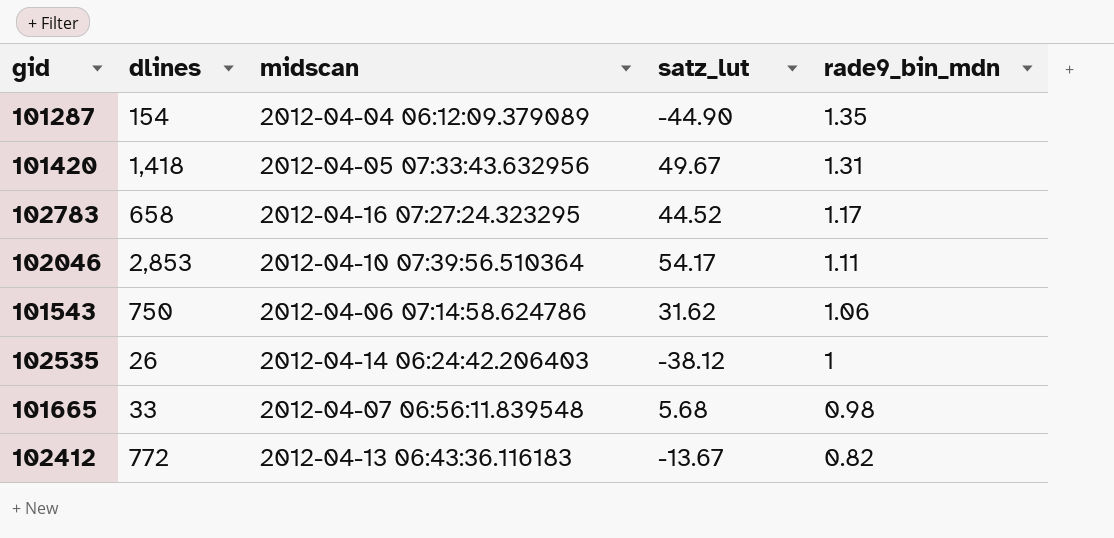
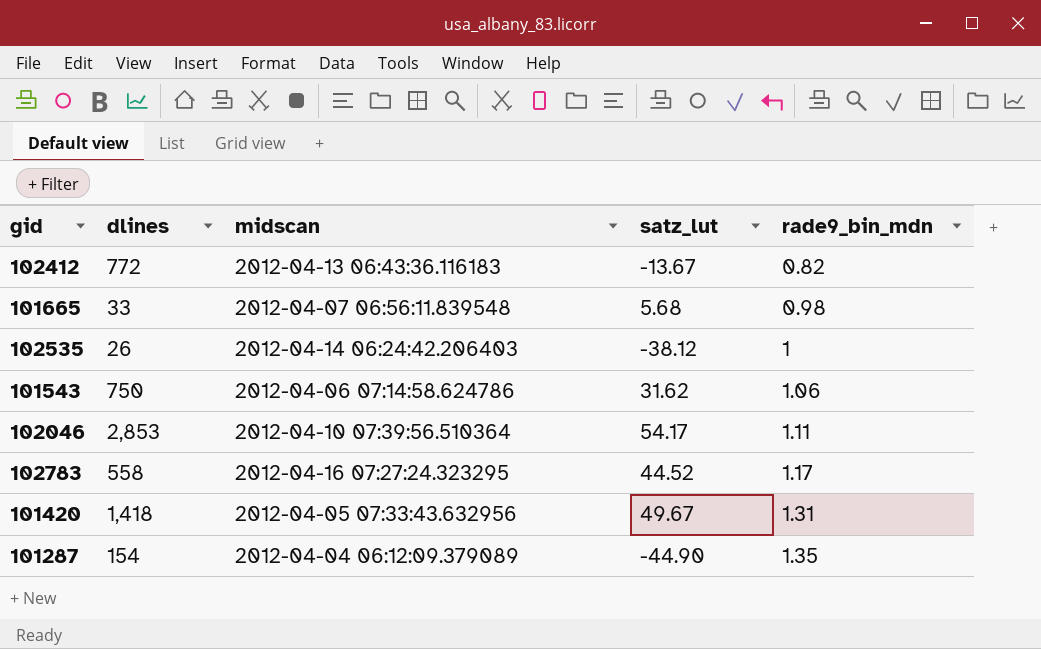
row order: rade9_bin_mdn descending -> rade9_bin_mdn ascending
102783 | dlines: 658 -> 558

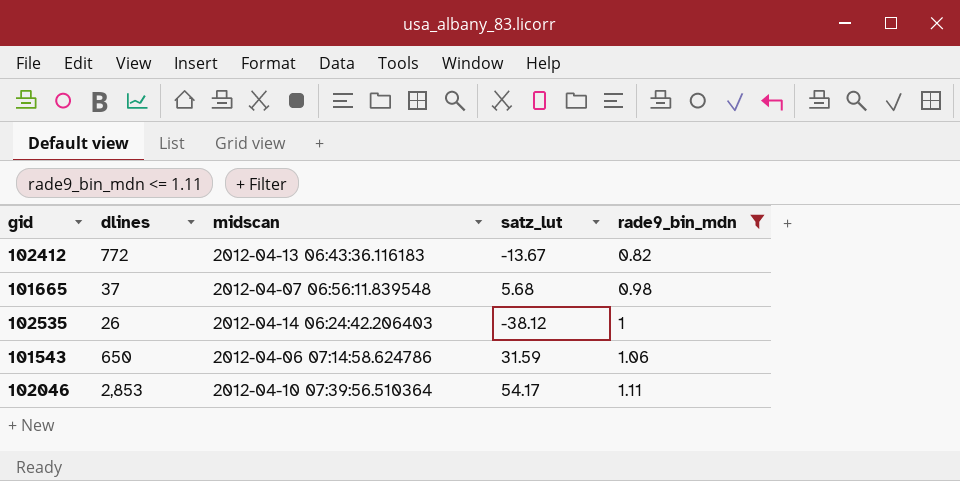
filter: none -> rade9_bin_mdn <= 1.11
101665 | dlines: 33 -> 37
101543 | dlines: 750 -> 650
101543 | satz_lut: 31.62 -> 31.59

